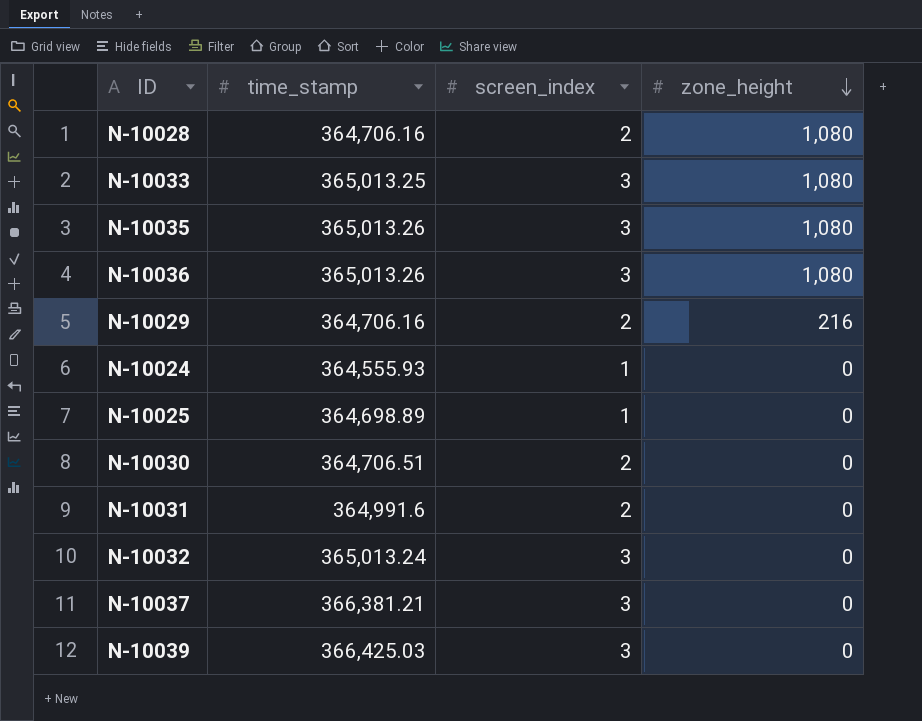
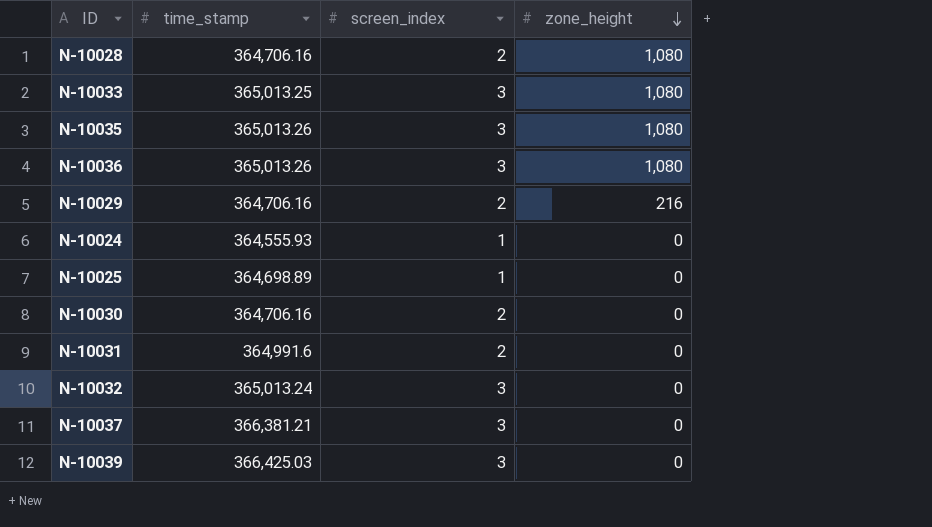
N-10030 | time_stamp: 364,706.51 -> 364,706.16

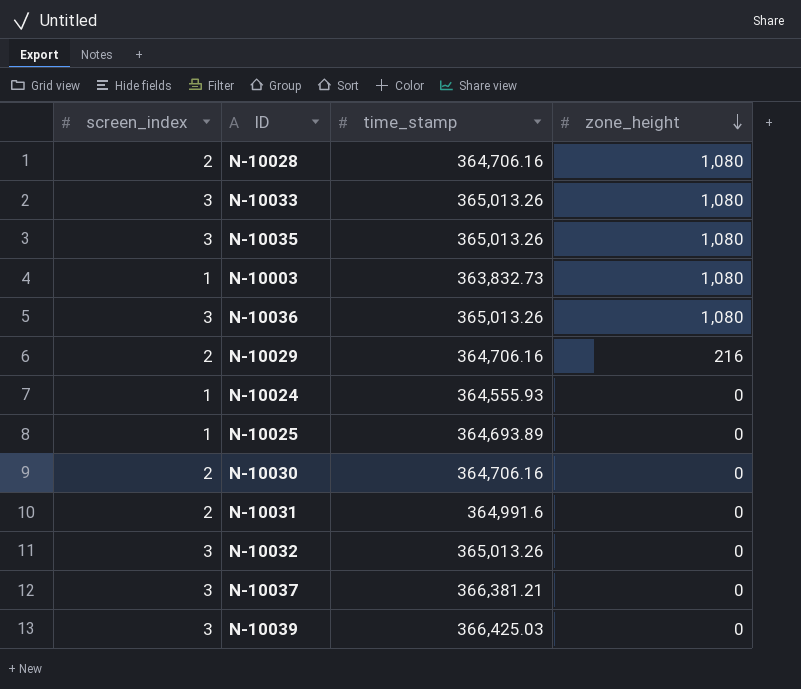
column screen_index | position: 3 -> 1
N-10033 | time_stamp: 365,013.25 -> 365,013.26
row N-10003: none -> 1 | 363,832.73 | 1,080
N-10025 | time_stamp: 364,698.89 -> 364,693.89
N-10032 | time_stamp: 365,013.24 -> 365,013.26

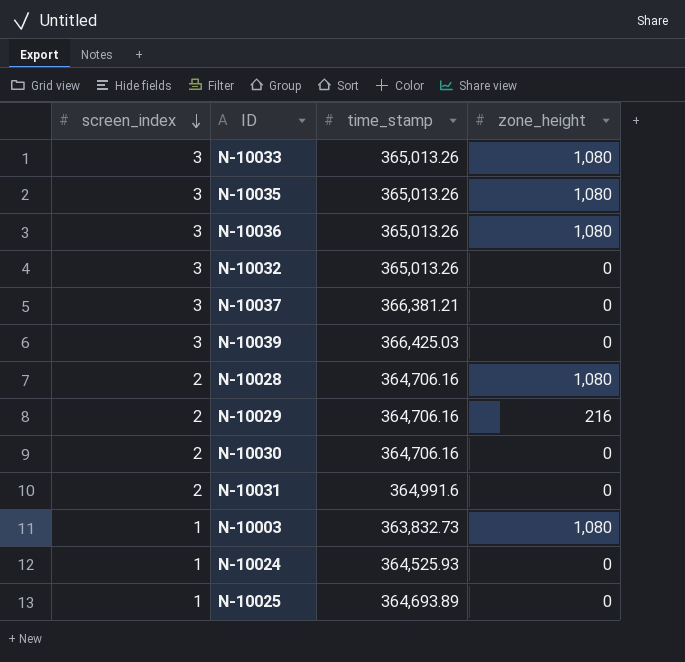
row order: zone_height descending -> screen_index descending
N-10024 | time_stamp: 364,555.93 -> 364,525.93

